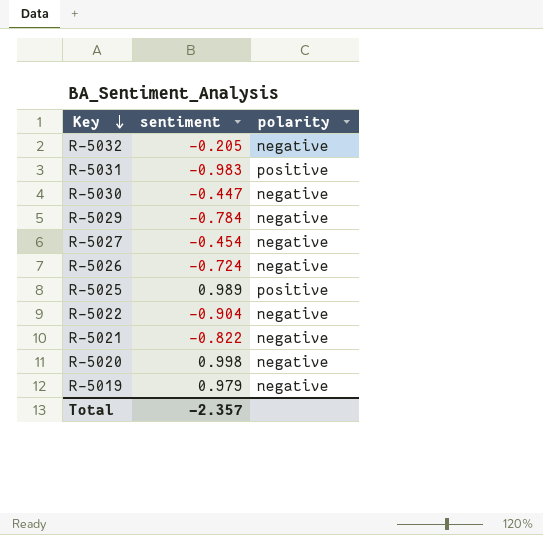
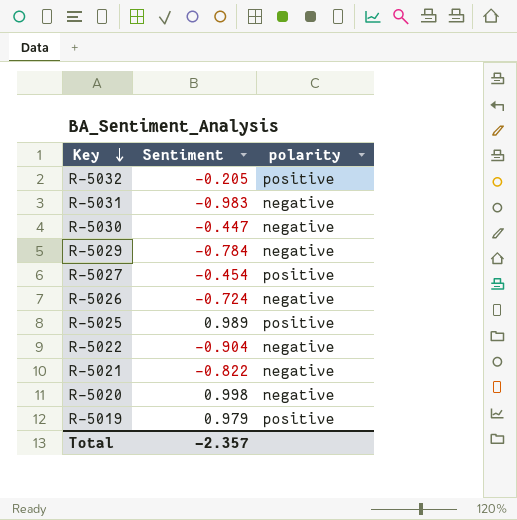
column name: sentiment -> Sentiment
R-5032 | polarity: negative -> positive
R-5031 | polarity: positive -> negative
R-5027 | polarity: negative -> positive
R-5019 | polarity: negative -> positive

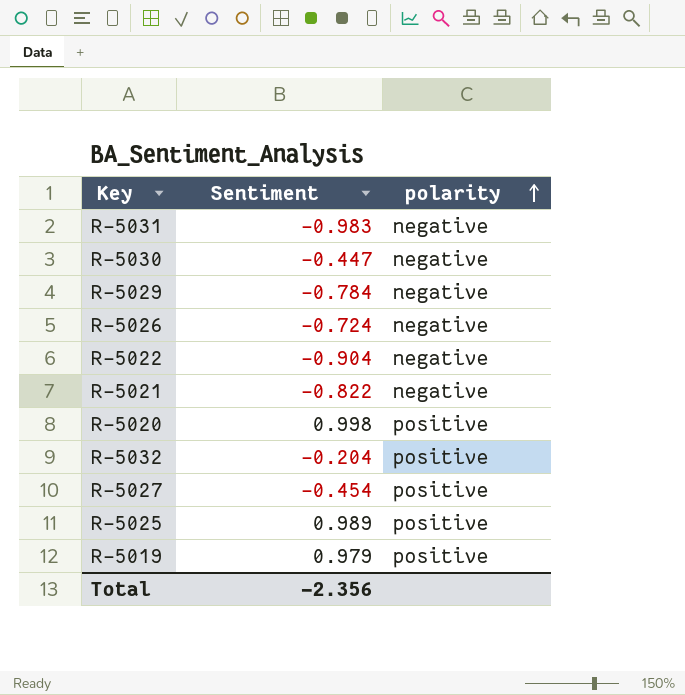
row order: Key descending -> polarity ascending
R-5020 | polarity: negative -> positive
R-5032 | Sentiment: -0.205 -> -0.204
Total | Sentiment: -2.357 -> -2.356

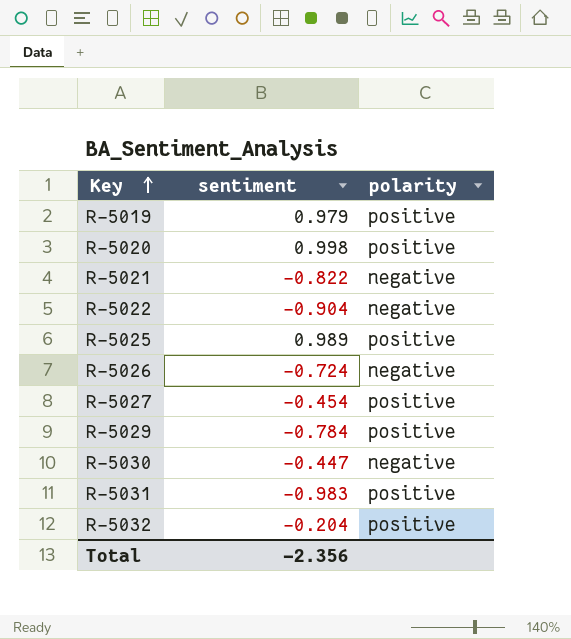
row order: polarity ascending -> Key ascending
column name: Sentiment -> sentiment
R-5029 | polarity: negative -> positive
R-5031 | polarity: negative -> positive

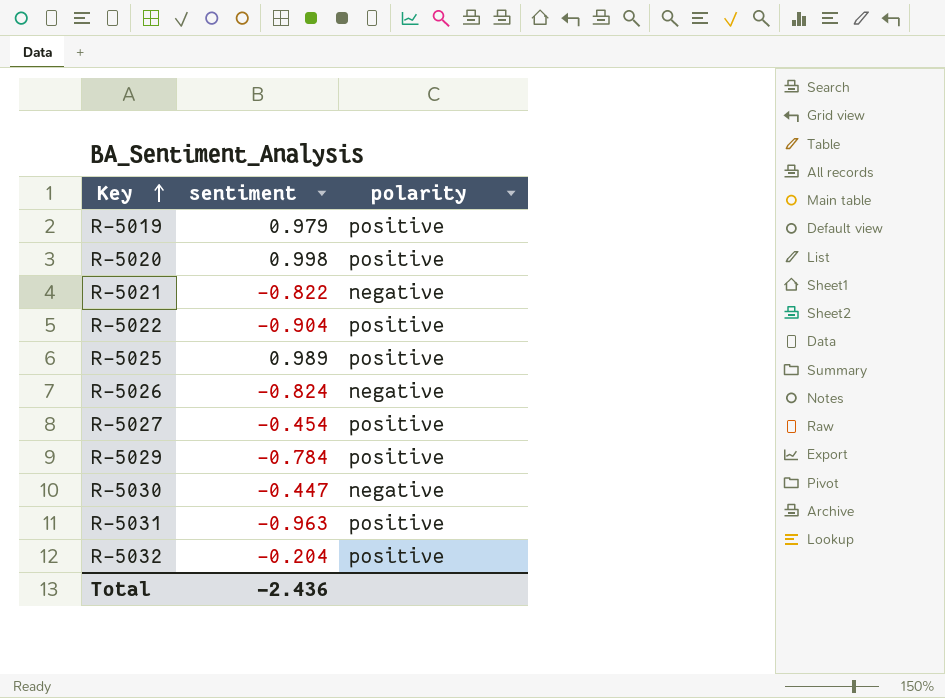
R-5022 | polarity: negative -> positive
R-5026 | sentiment: -0.724 -> -0.824
R-5031 | sentiment: -0.983 -> -0.963
Total | sentiment: -2.356 -> -2.436

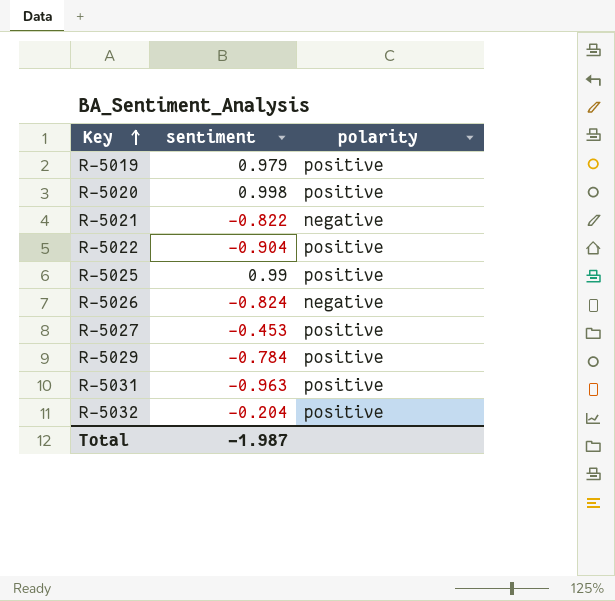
row R-5030: -0.447 | negative -> none
R-5025 | sentiment: 0.989 -> 0.99
R-5027 | sentiment: -0.454 -> -0.453
Total | sentiment: -2.436 -> -1.987

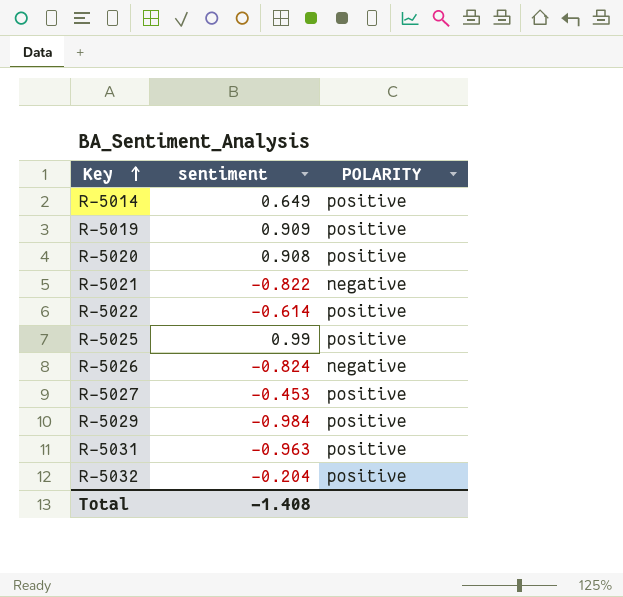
column name: polarity -> POLARITY
row R-5014: none -> 0.649 | positive
R-5019 | sentiment: 0.979 -> 0.909
R-5020 | sentiment: 0.998 -> 0.908
R-5022 | sentiment: -0.904 -> -0.614
R-5029 | sentiment: -0.784 -> -0.984
Total | sentiment: -1.987 -> -1.408

